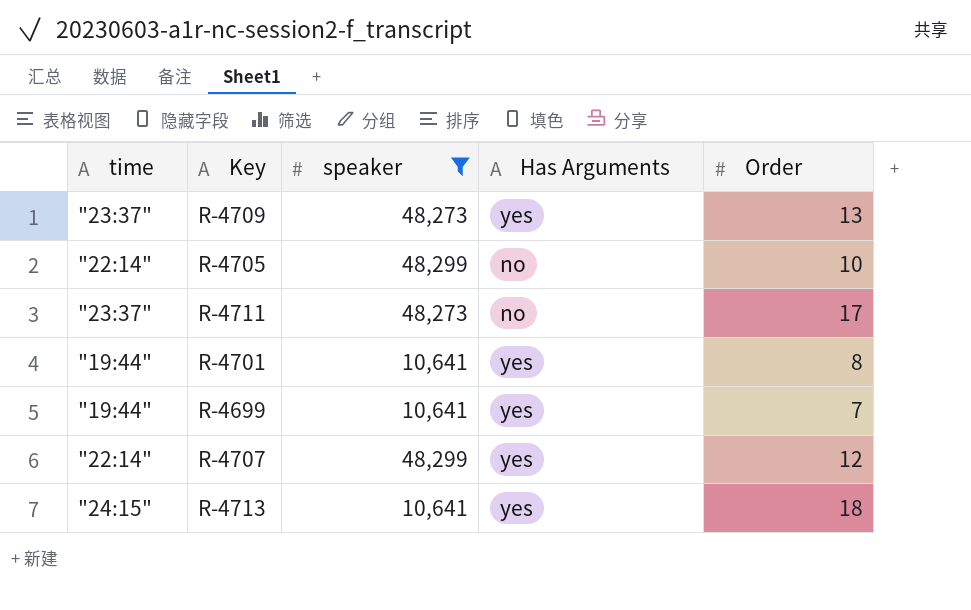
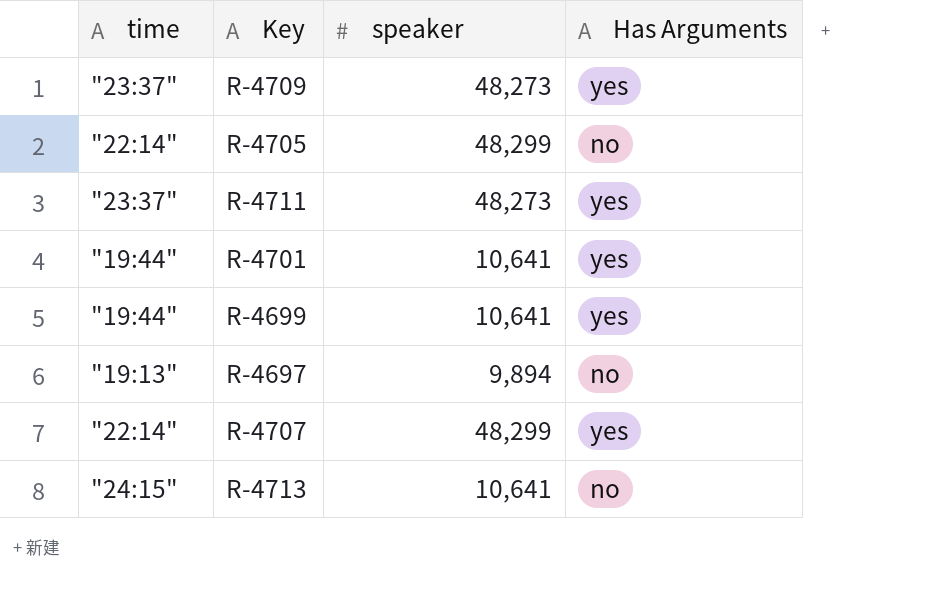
filter: speaker != 9,894 -> none
column Order | position: 5 -> none
R-4711 | Has Arguments: no -> yes
R-4713 | Has Arguments: yes -> no

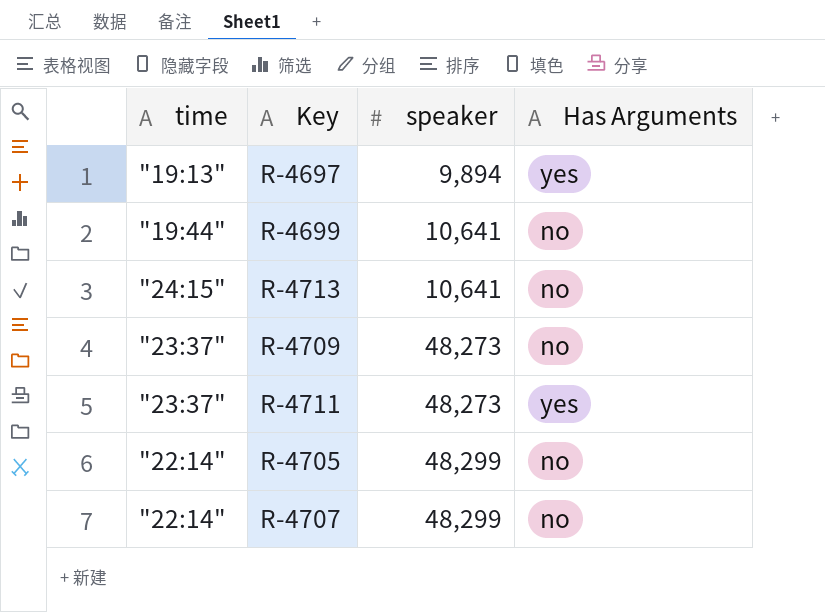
row order: none -> speaker ascending
row R-4701: "19:44" | 10,641 | yes -> none
R-4697 | Has Arguments: no -> yes
R-4699 | Has Arguments: yes -> no
R-4709 | Has Arguments: yes -> no
R-4707 | Has Arguments: yes -> no

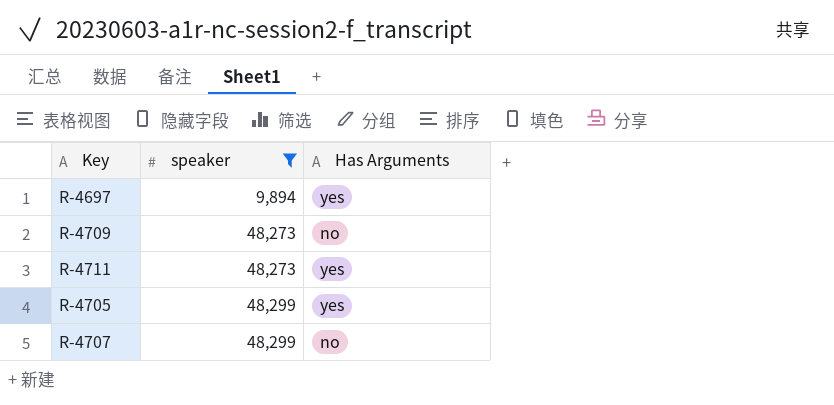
filter: none -> speaker != 10,641
column time | position: 1 -> none
R-4705 | Has Arguments: no -> yes

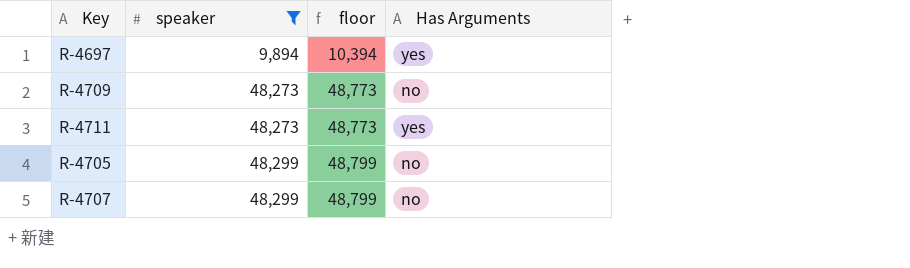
column floor | formula: none -> [speaker] + 500
R-4705 | Has Arguments: yes -> no

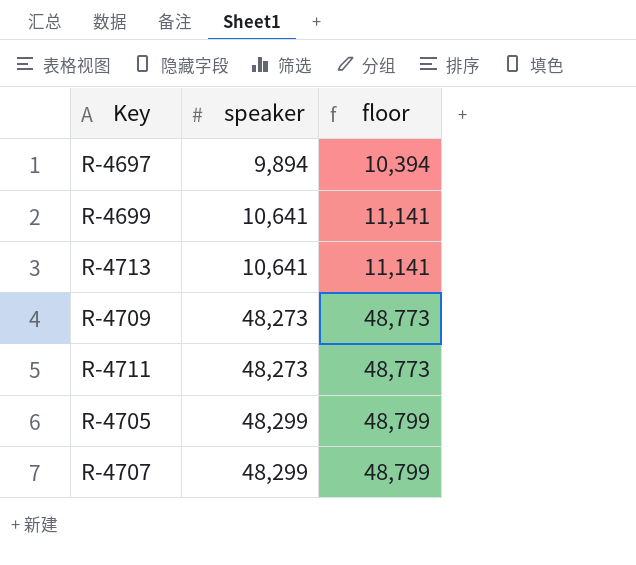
filter: speaker != 10,641 -> none
column Has Arguments | position: 4 -> none

